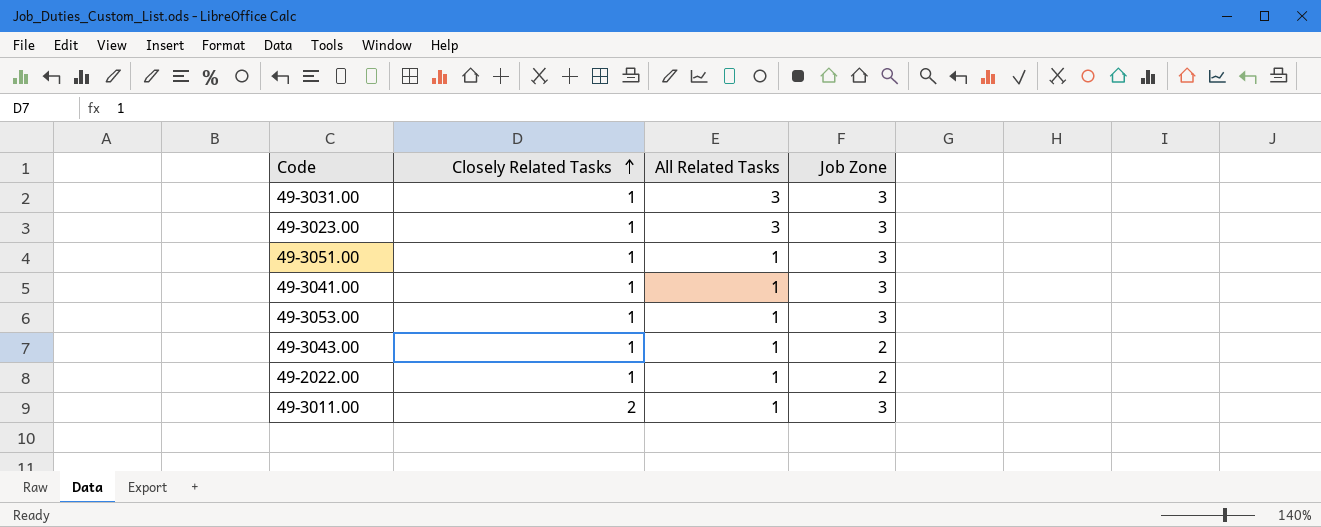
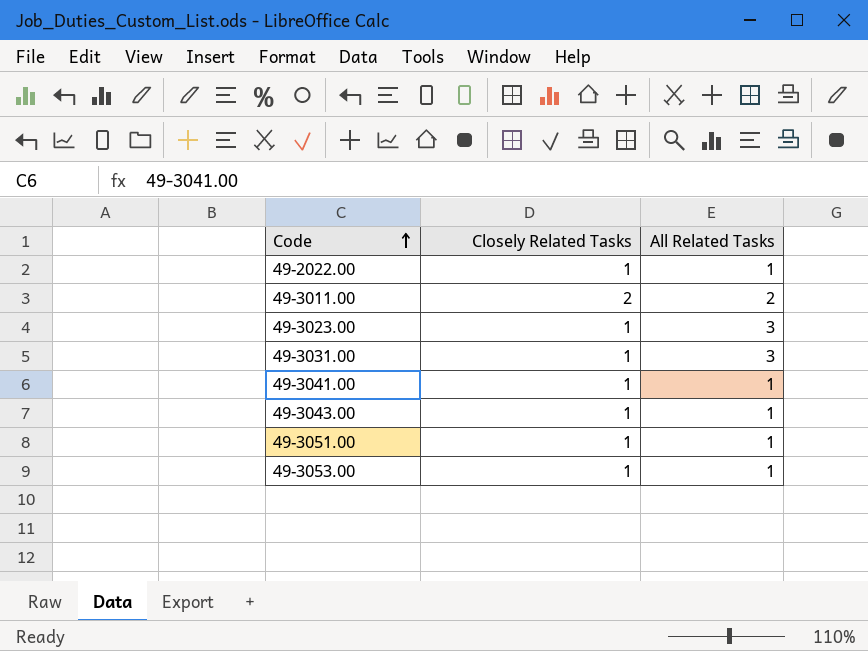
row order: Closely Related Tasks ascending -> Code ascending
column Job Zone | position: 4 -> none
49-3011.00 | All Related Tasks: 1 -> 2

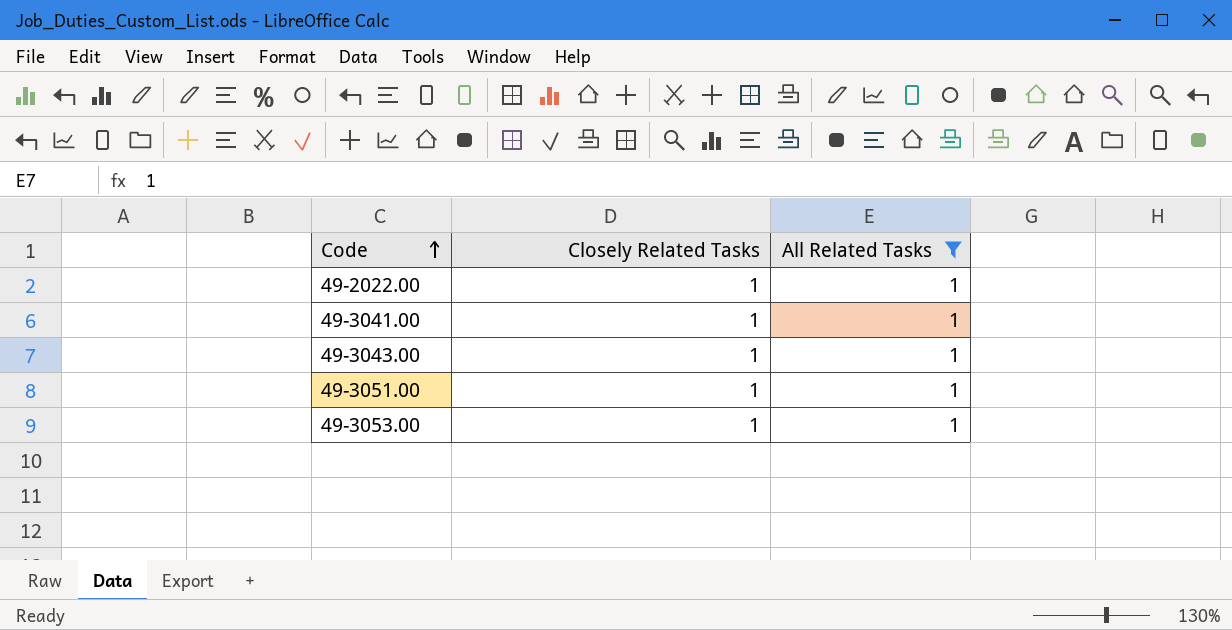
filter: none -> All Related Tasks = 1

